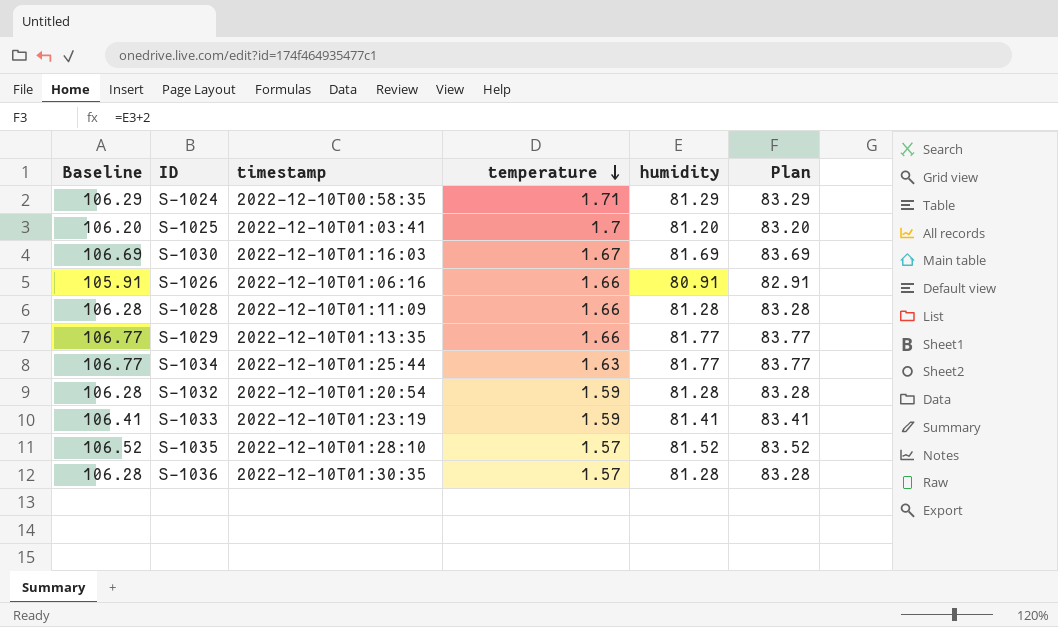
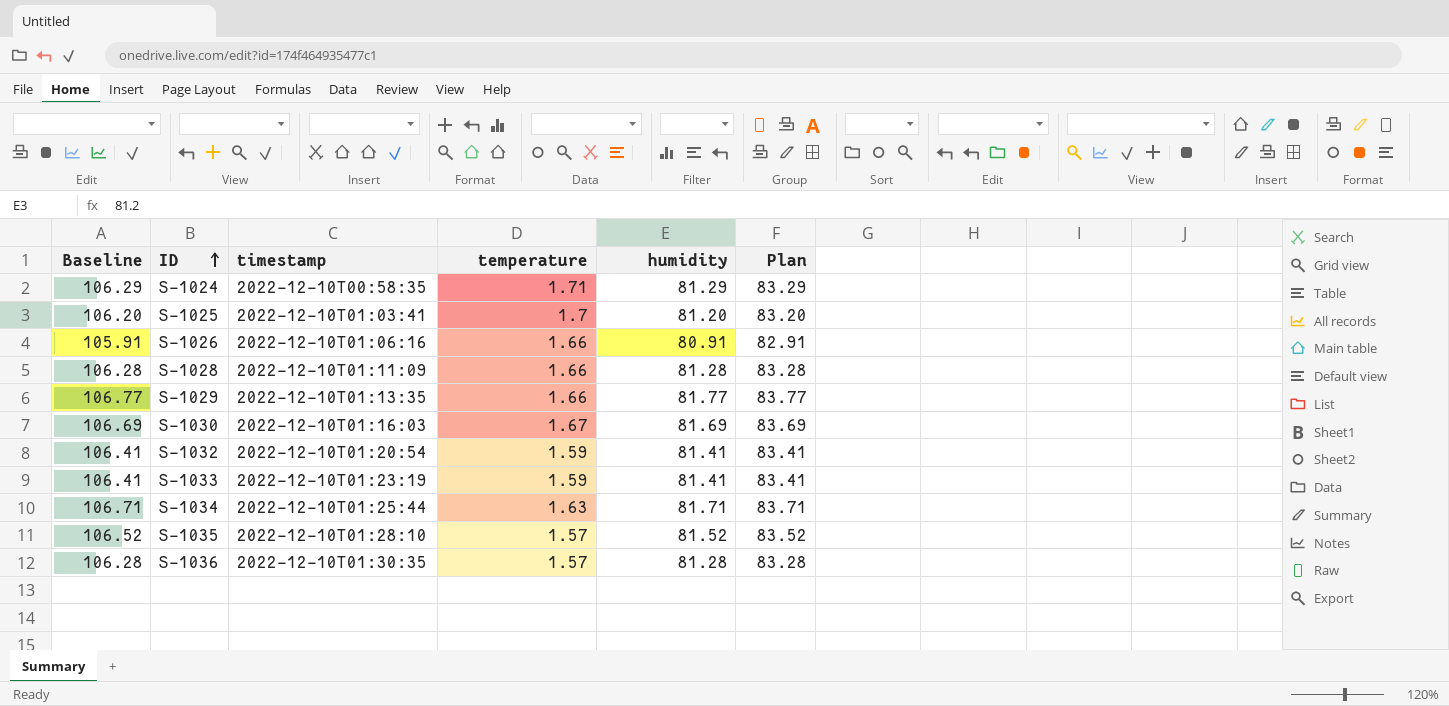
row order: temperature descending -> ID ascending
S-1032 | Baseline: 106.28 -> 106.41
S-1032 | humidity: 81.28 -> 81.41
S-1032 | Plan: 83.28 -> 83.41
S-1034 | Baseline: 106.77 -> 106.71
S-1034 | humidity: 81.77 -> 81.71
S-1034 | Plan: 83.77 -> 83.71

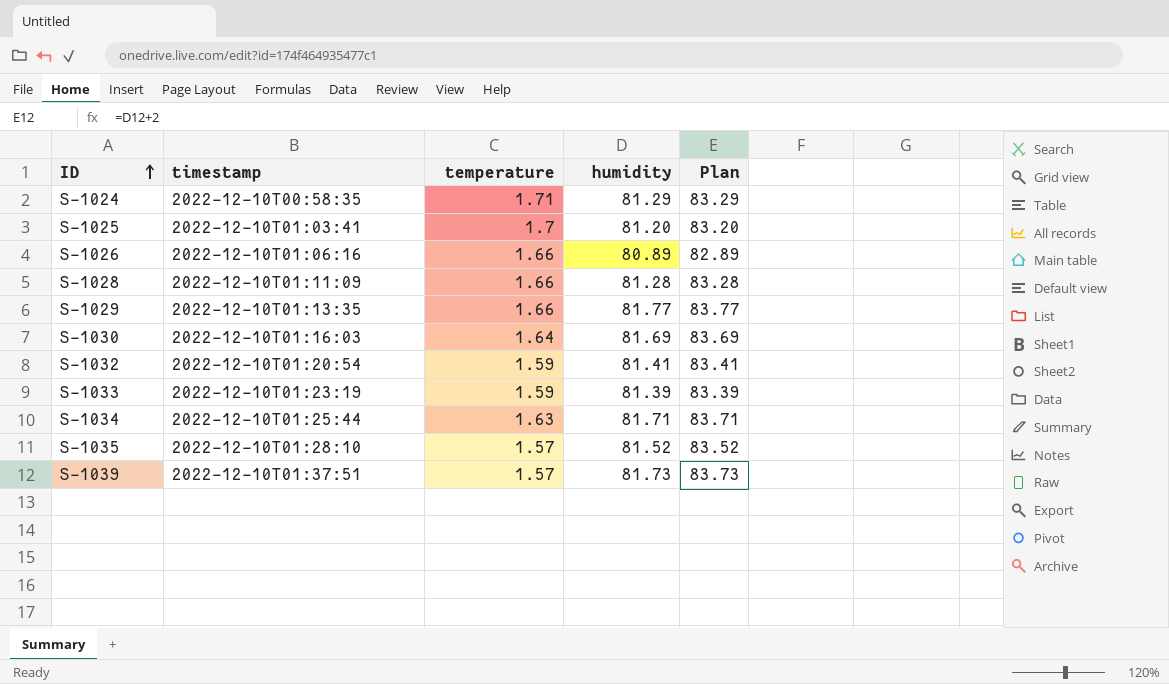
column Baseline | formula: [humidity] + 25 -> none
row S-1036: 106.28 | 2022-12-10T01:30:35 | 1.57 | 81.28 | 83.28 -> none
S-1026 | humidity: 80.91 -> 80.89
S-1026 | Plan: 82.91 -> 82.89
S-1030 | temperature: 1.67 -> 1.64
S-1033 | humidity: 81.41 -> 81.39
S-1033 | Plan: 83.41 -> 83.39
row S-1039: none -> 2022-12-10T01:37:51 | 1.57 | 81.73 | 83.73

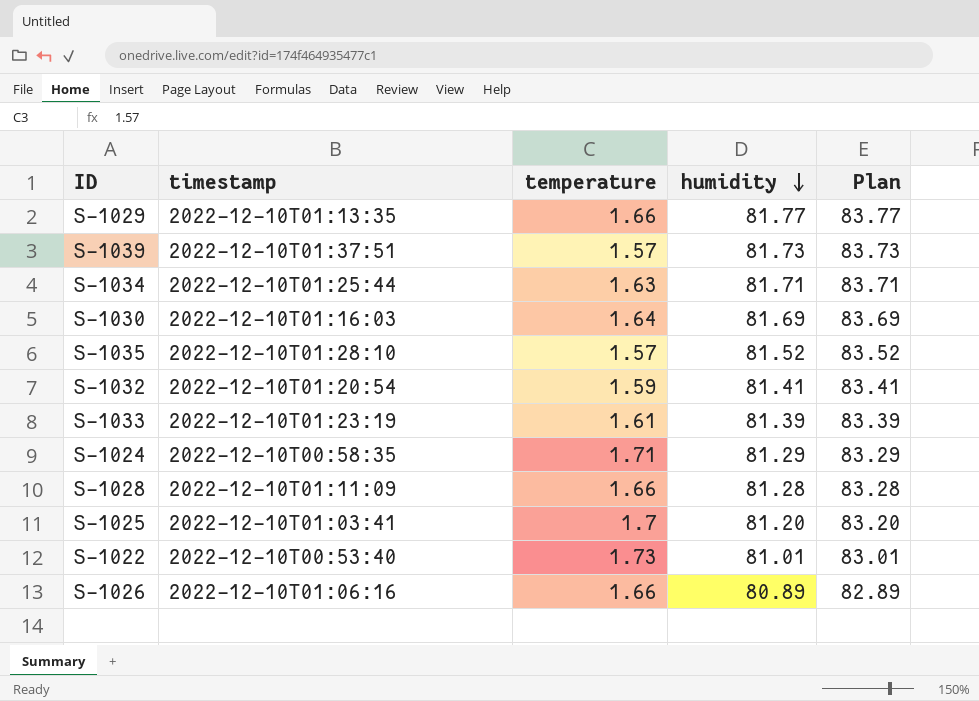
row order: ID ascending -> humidity descending
S-1033 | temperature: 1.59 -> 1.61
row S-1022: none -> 2022-12-10T00:53:40 | 1.73 | 81.01 | 83.01

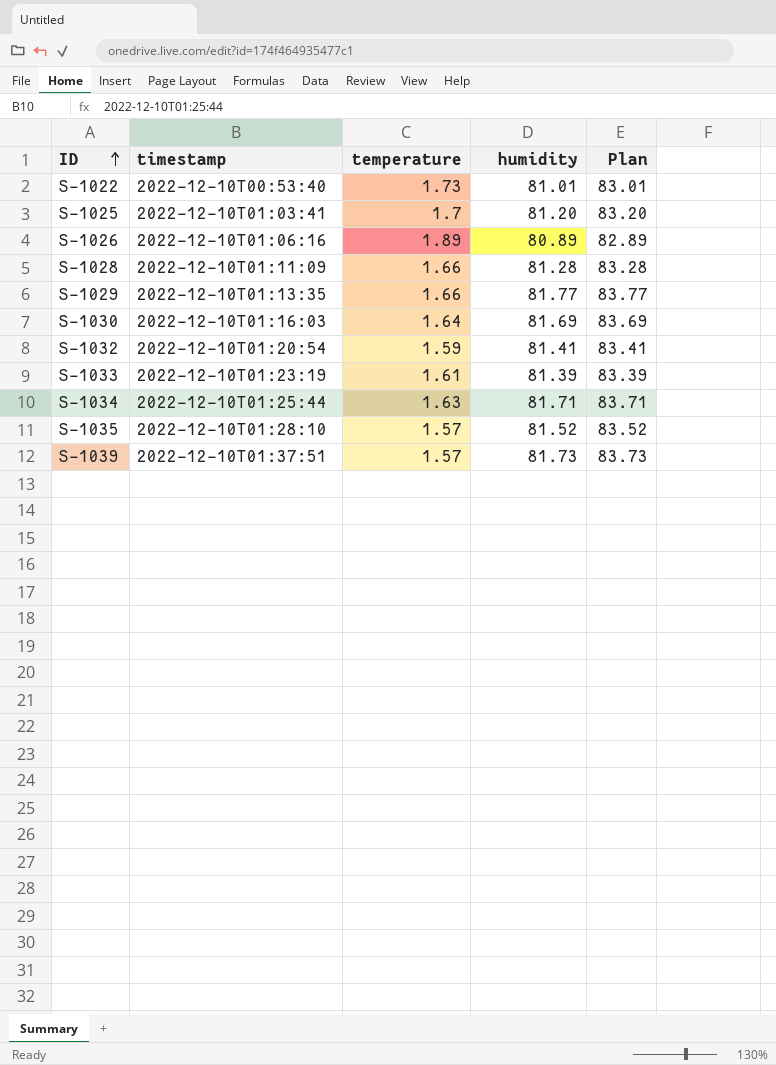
row order: humidity descending -> ID ascending
row S-1024: 2022-12-10T00:58:35 | 1.71 | 81.29 | 83.29 -> none
S-1026 | temperature: 1.66 -> 1.89

